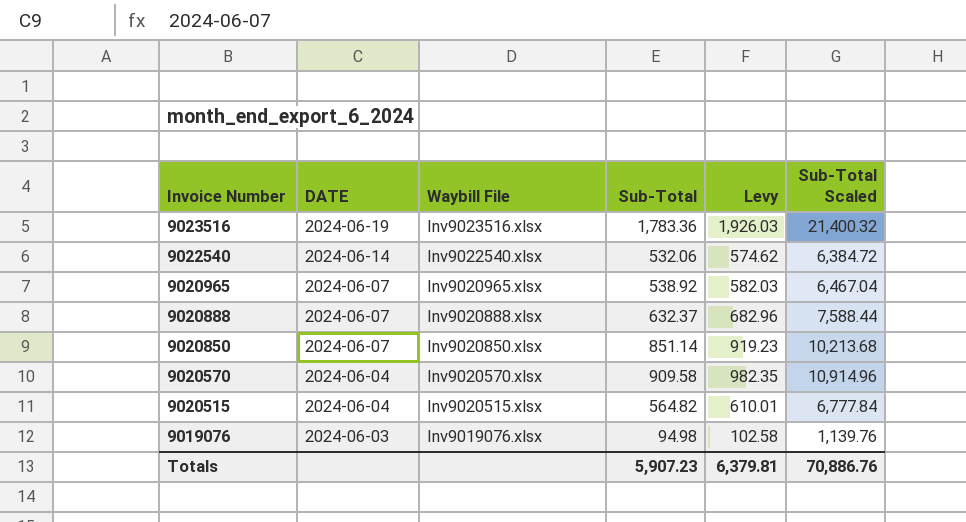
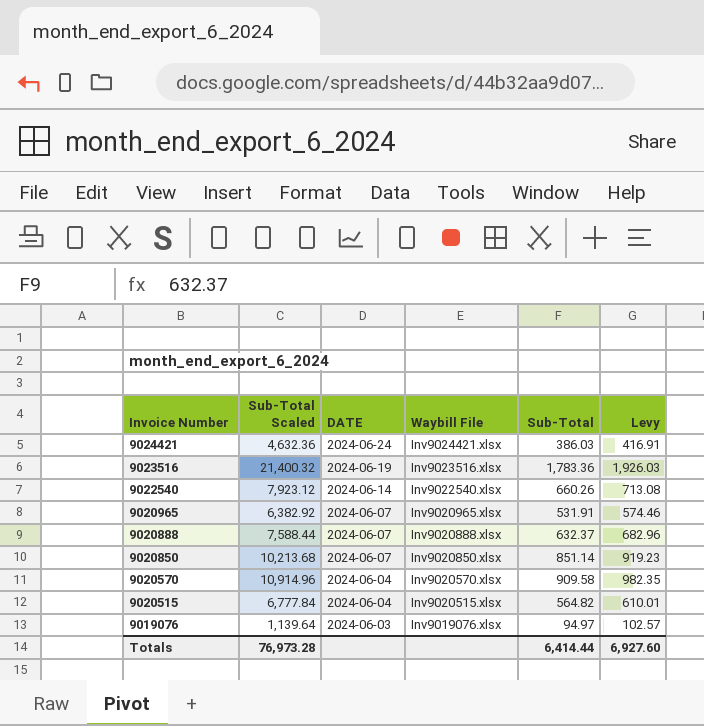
column Sub-Total Scaled | position: 6 -> 2
row 9024421: none -> 4,632.36 | 2024-06-24 | Inv9024421.xlsx | 386.03 | 416.91
9022540 | Sub-Total Scaled: 6,384.72 -> 7,923.12
9022540 | Sub-Total: 532.06 -> 660.26
9022540 | Levy: 574.62 -> 713.08
9020965 | Sub-Total Scaled: 6,467.04 -> 6,382.92
9020965 | Sub-Total: 538.92 -> 531.91
9020965 | Levy: 582.03 -> 574.46
9019076 | Sub-Total Scaled: 1,139.76 -> 1,139.64
9019076 | Sub-Total: 94.98 -> 94.97
9019076 | Levy: 102.58 -> 102.57
Totals | Sub-Total Scaled: 70,886.76 -> 76,973.28
Totals | Sub-Total: 5,907.23 -> 6,414.44
Totals | Levy: 6,379.81 -> 6,927.60

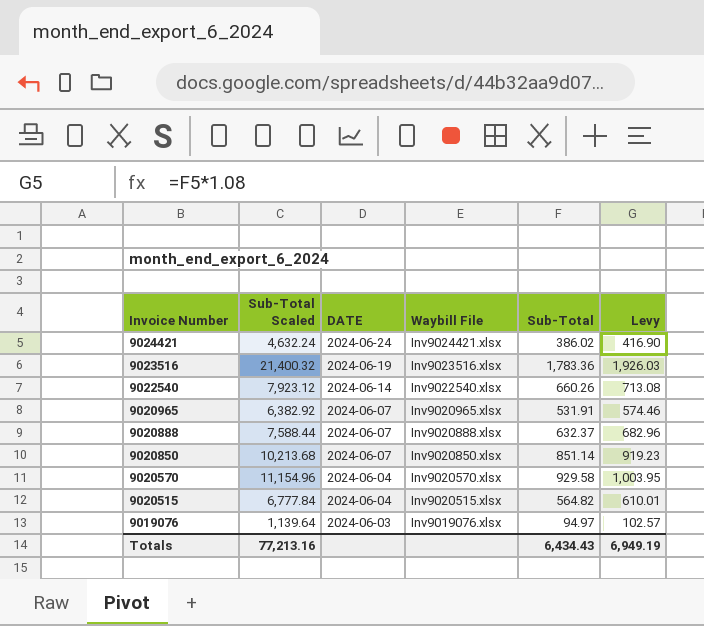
9024421 | Sub-Total Scaled: 4,632.36 -> 4,632.24
9024421 | Sub-Total: 386.03 -> 386.02
9024421 | Levy: 416.91 -> 416.90
9020570 | Sub-Total Scaled: 10,914.96 -> 11,154.96
9020570 | Sub-Total: 909.58 -> 929.58
9020570 | Levy: 982.35 -> 1,003.95
Totals | Sub-Total Scaled: 76,973.28 -> 77,213.16
Totals | Sub-Total: 6,414.44 -> 6,434.43
Totals | Levy: 6,927.60 -> 6,949.19

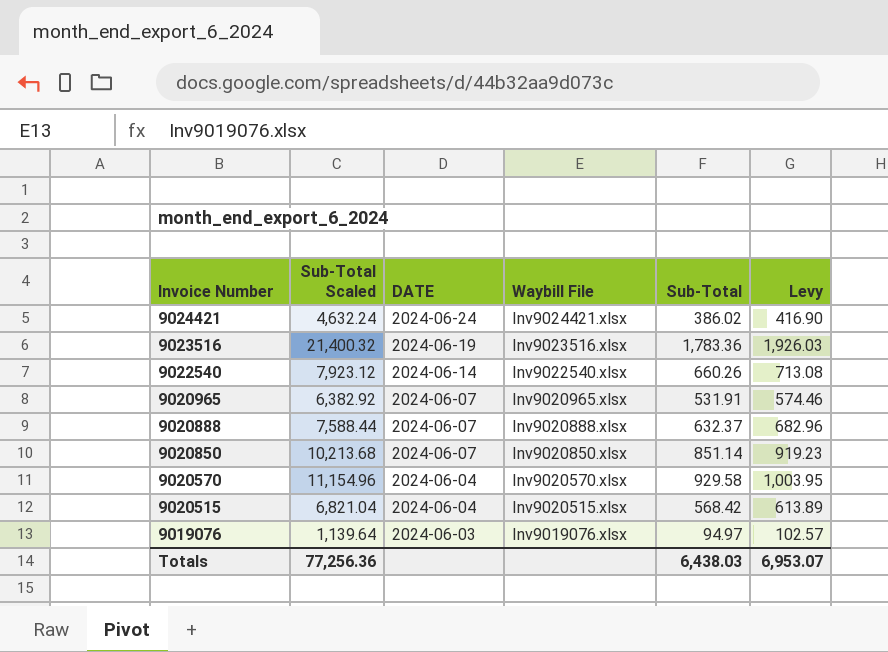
9020515 | Sub-Total Scaled: 6,777.84 -> 6,821.04
9020515 | Sub-Total: 564.82 -> 568.42
9020515 | Levy: 610.01 -> 613.89
Totals | Sub-Total Scaled: 77,213.16 -> 77,256.36
Totals | Sub-Total: 6,434.43 -> 6,438.03
Totals | Levy: 6,949.19 -> 6,953.07

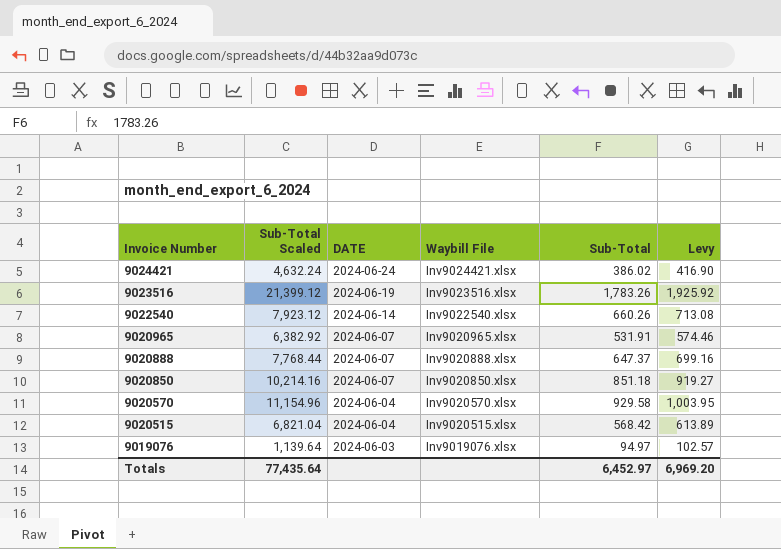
9023516 | Sub-Total Scaled: 21,400.32 -> 21,399.12
9023516 | Sub-Total: 1,783.36 -> 1,783.26
9023516 | Levy: 1,926.03 -> 1,925.92
9020888 | Sub-Total Scaled: 7,588.44 -> 7,768.44
9020888 | Sub-Total: 632.37 -> 647.37
9020888 | Levy: 682.96 -> 699.16
9020850 | Sub-Total Scaled: 10,213.68 -> 10,214.16
9020850 | Sub-Total: 851.14 -> 851.18
9020850 | Levy: 919.23 -> 919.27
Totals | Sub-Total Scaled: 77,256.36 -> 77,435.64
Totals | Sub-Total: 6,438.03 -> 6,452.97
Totals | Levy: 6,953.07 -> 6,969.20

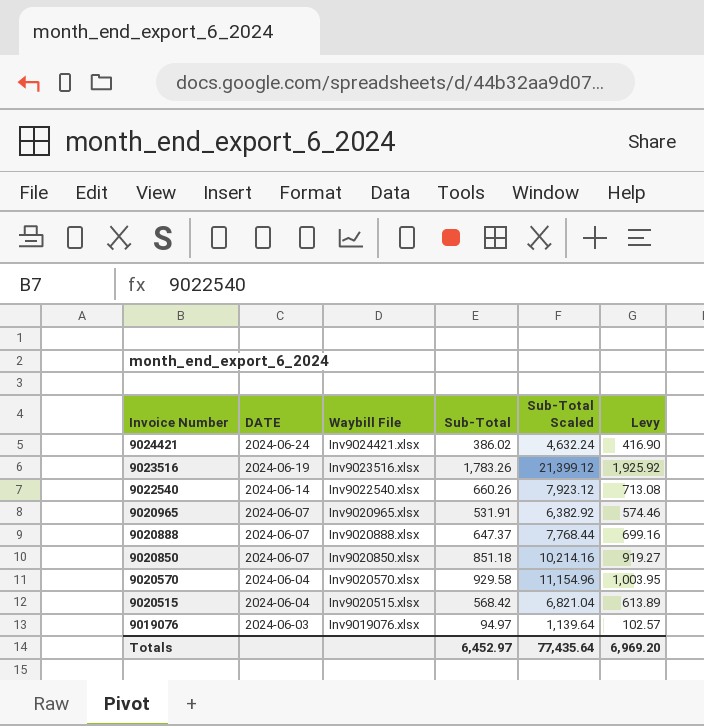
column Sub-Total Scaled | position: 2 -> 5

